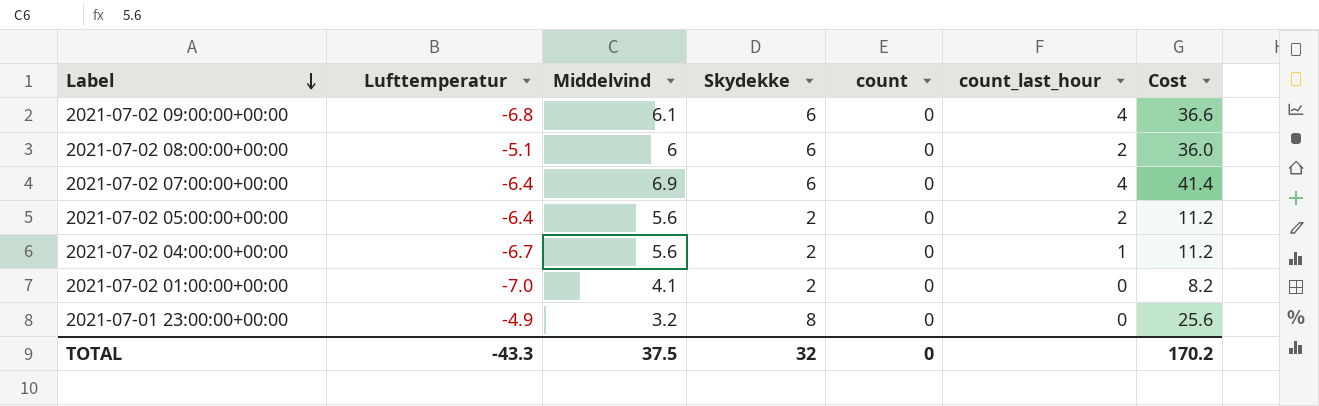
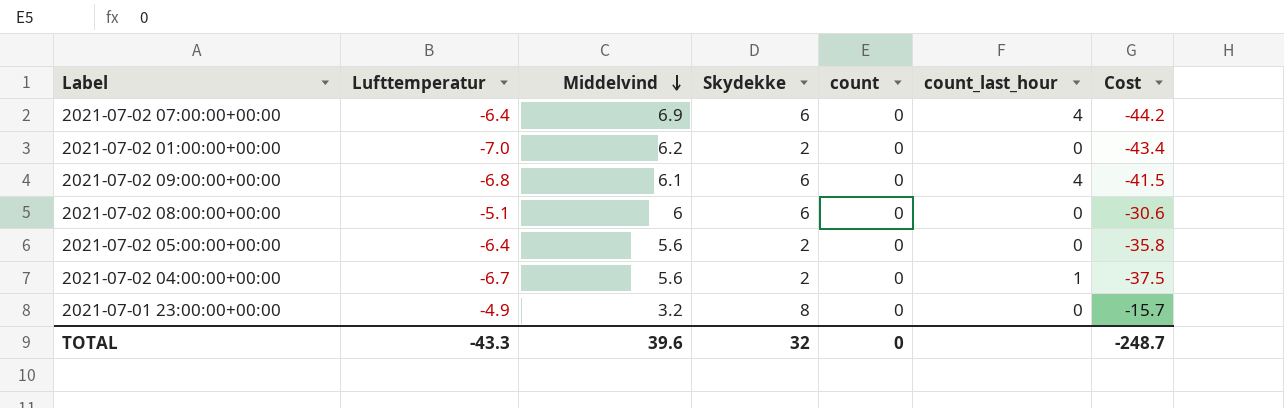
row order: Label descending -> Middelvind descending
column Cost | formula: [Middelvind] * [Skydekke] -> [Lufttemperatur] * [Middelvind]
2021-07-02 01:00:00+00:00 | Middelvind: 4.1 -> 6.2
2021-07-02 08:00:00+00:00 | count_last_hour: 2 -> 0
2021-07-02 05:00:00+00:00 | count_last_hour: 2 -> 0
TOTAL | Middelvind: 37.5 -> 39.6
TOTAL | Cost: 170.2 -> -248.7

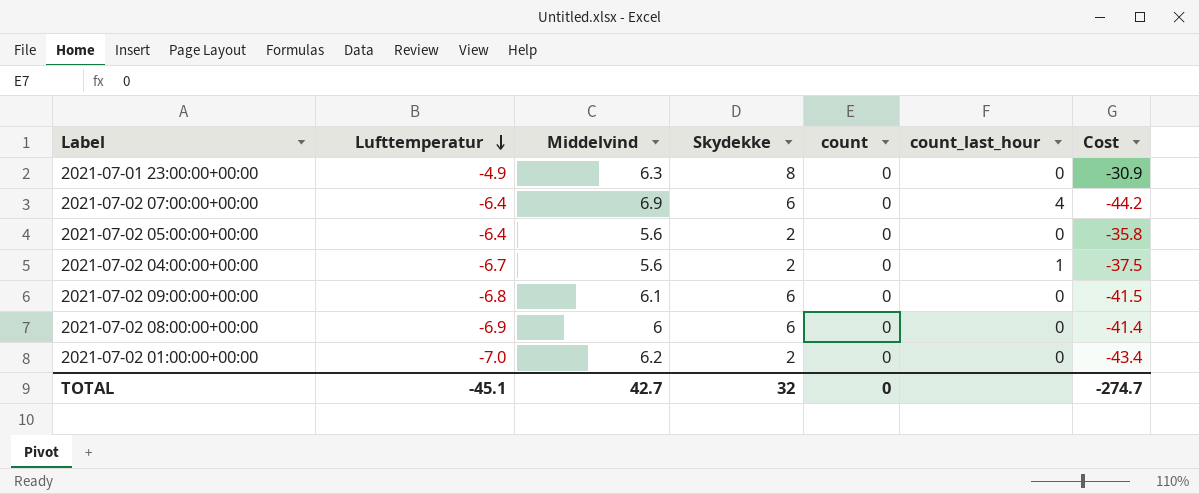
row order: Middelvind descending -> Lufttemperatur descending
2021-07-01 23:00:00+00:00 | Middelvind: 3.2 -> 6.3
2021-07-01 23:00:00+00:00 | Cost: -15.7 -> -30.9
2021-07-02 09:00:00+00:00 | count_last_hour: 4 -> 0
2021-07-02 08:00:00+00:00 | Lufttemperatur: -5.1 -> -6.9
2021-07-02 08:00:00+00:00 | Cost: -30.6 -> -41.4
TOTAL | Lufttemperatur: -43.3 -> -45.1
TOTAL | Middelvind: 39.6 -> 42.7
TOTAL | Cost: -248.7 -> -274.7

